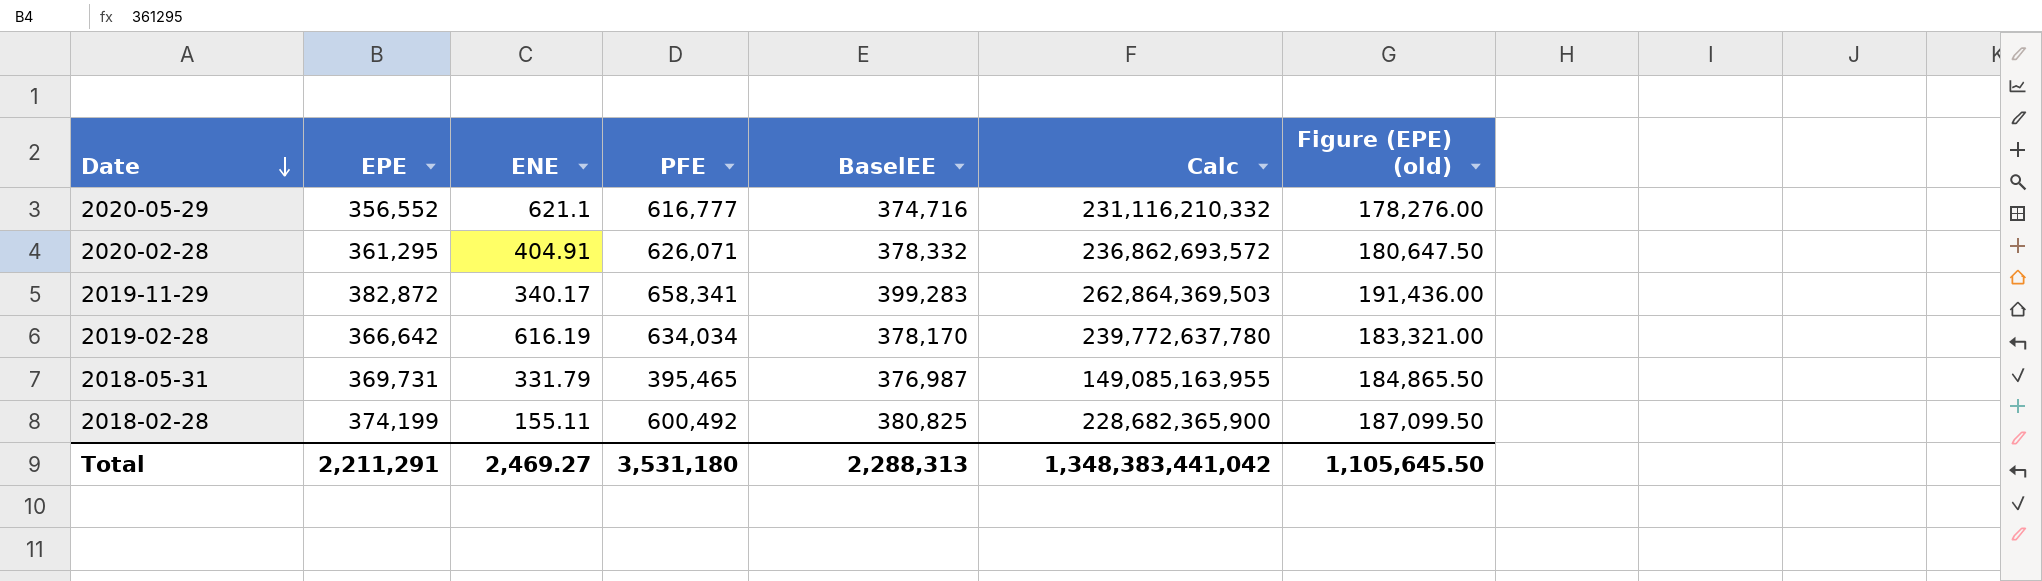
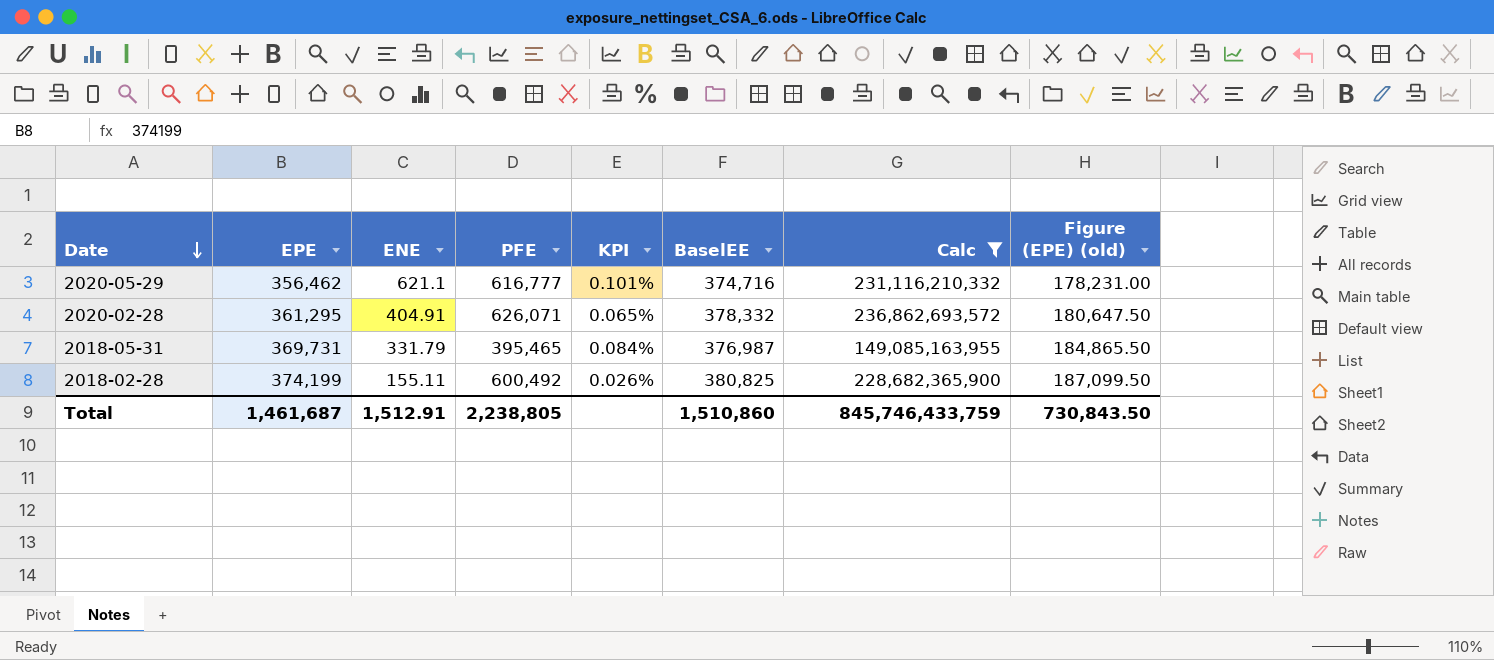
filter: none -> Calc <= 236,862,693,572
column KPI | formula: none -> [ENE] / [PFE]
2020-05-29 | EPE: 356,552 -> 356,462
2020-05-29 | Figure (EPE) (old): 178,276.00 -> 178,231.00
Total | EPE: 2,211,291 -> 1,461,687
Total | ENE: 2,469.27 -> 1,512.91
Total | PFE: 3,531,180 -> 2,238,805
Total | BaselEE: 2,288,313 -> 1,510,860
Total | Calc: 1,348,383,441,042 -> 845,746,433,759
Total | Figure (EPE) (old): 1,105,645.50 -> 730,843.50

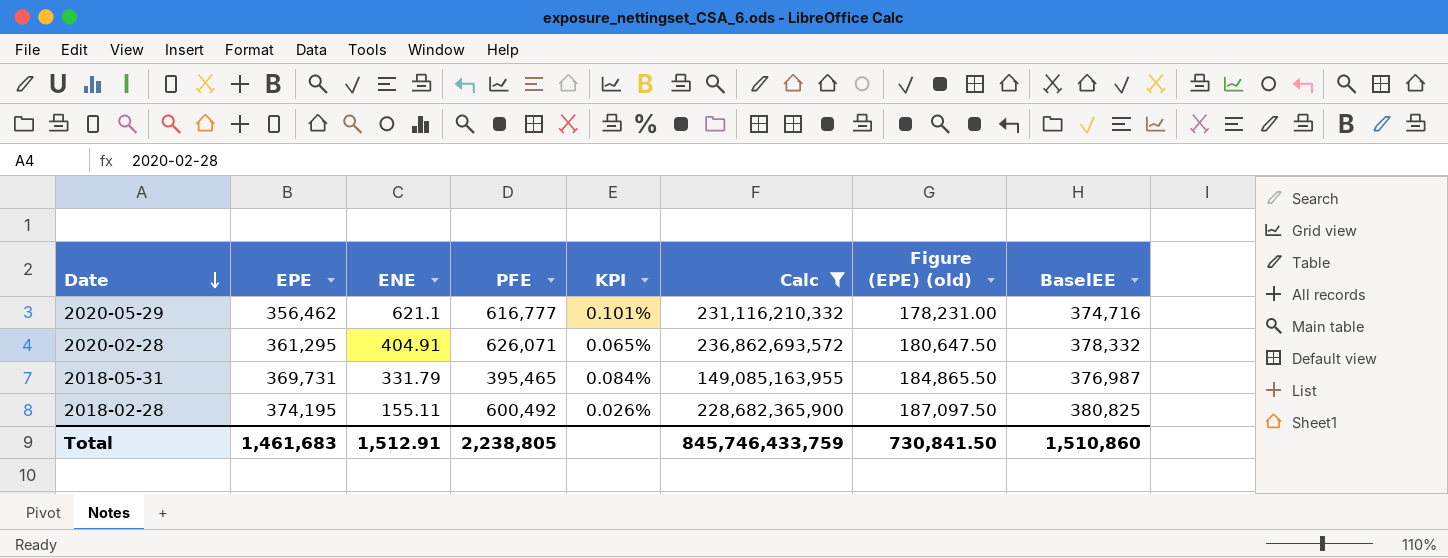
column BaselEE | position: 6 -> 8
2018-02-28 | EPE: 374,199 -> 374,195
2018-02-28 | Figure (EPE) (old): 187,099.50 -> 187,097.50
Total | EPE: 1,461,687 -> 1,461,683
Total | Figure (EPE) (old): 730,843.50 -> 730,841.50

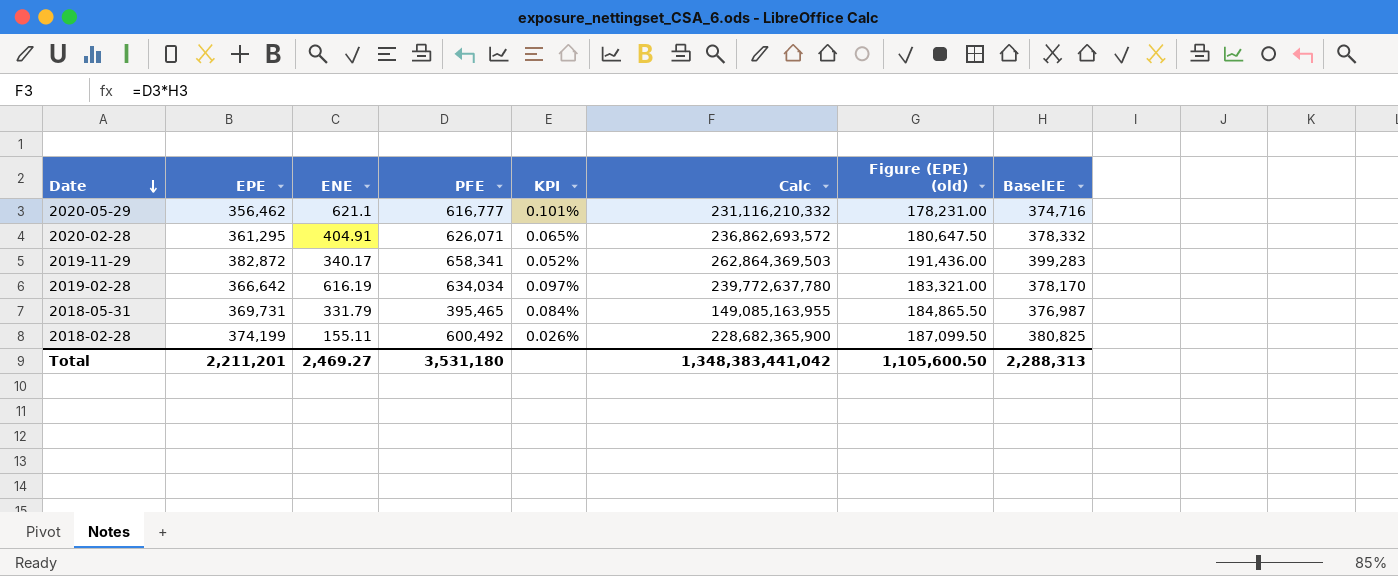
filter: Calc <= 236,862,693,572 -> none
2018-02-28 | EPE: 374,195 -> 374,199
2018-02-28 | Figure (EPE) (old): 187,097.50 -> 187,099.50
Total | EPE: 1,461,683 -> 2,211,201
Total | ENE: 1,512.91 -> 2,469.27
Total | PFE: 2,238,805 -> 3,531,180
Total | Calc: 845,746,433,759 -> 1,348,383,441,042
Total | Figure (EPE) (old): 730,841.50 -> 1,105,600.50
Total | BaselEE: 1,510,860 -> 2,288,313

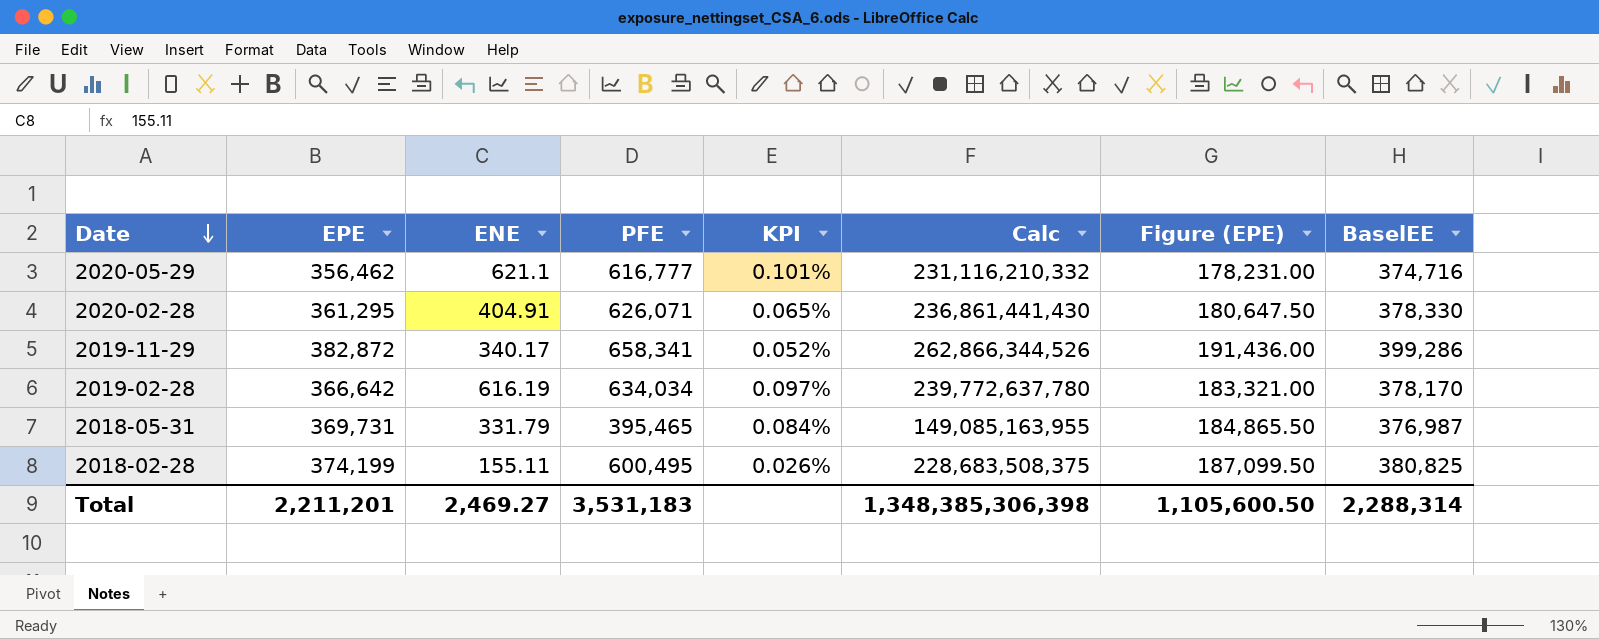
column name: Figure (EPE) (old) -> Figure (EPE)
2020-02-28 | Calc: 236,862,693,572 -> 236,861,441,430
2020-02-28 | BaselEE: 378,332 -> 378,330
2019-11-29 | Calc: 262,864,369,503 -> 262,866,344,526
2019-11-29 | BaselEE: 399,283 -> 399,286
2018-02-28 | PFE: 600,492 -> 600,495
2018-02-28 | Calc: 228,682,365,900 -> 228,683,508,375
Total | PFE: 3,531,180 -> 3,531,183
Total | Calc: 1,348,383,441,042 -> 1,348,385,306,398
Total | BaselEE: 2,288,313 -> 2,288,314

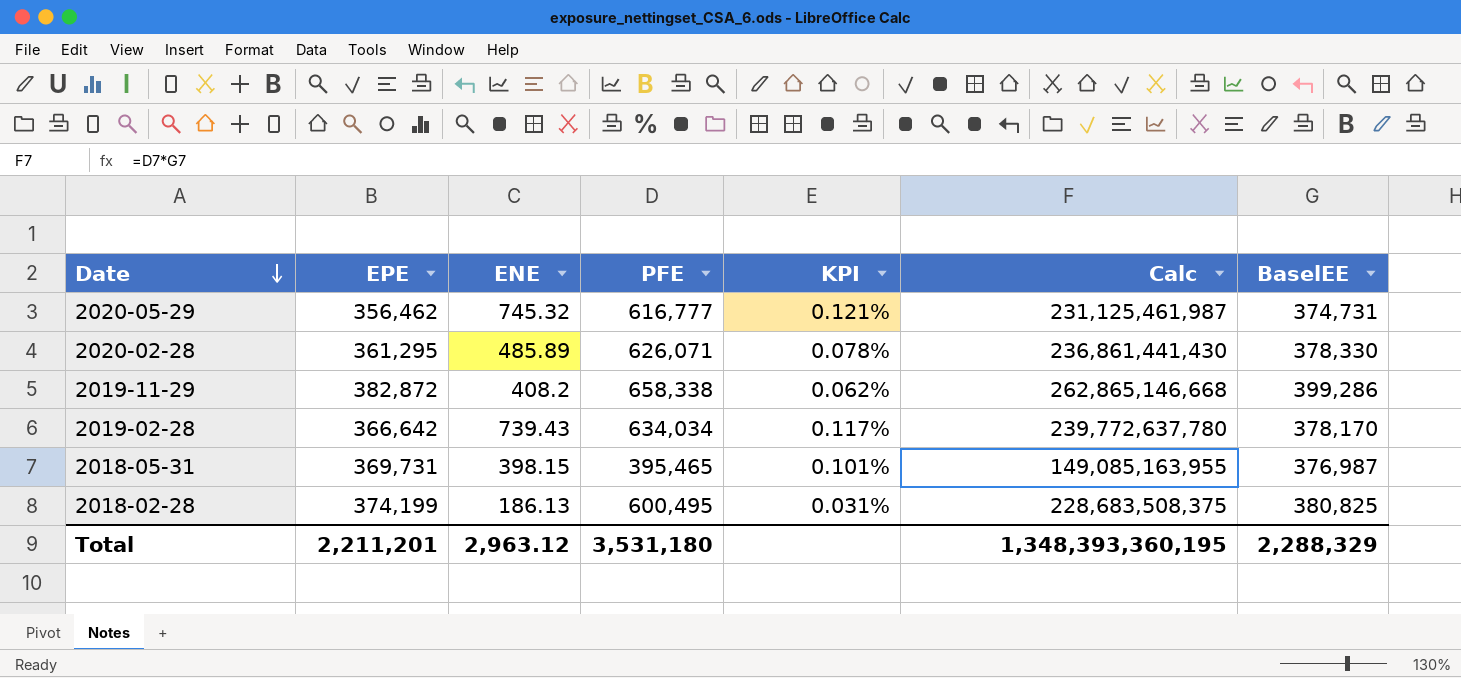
column Figure (EPE) | formula: [EPE] * 0.5 -> none
2020-05-29 | ENE: 621.1 -> 745.32
2020-05-29 | KPI: 0.101% -> 0.121%
2020-05-29 | Calc: 231,116,210,332 -> 231,125,461,987
2020-05-29 | BaselEE: 374,716 -> 374,731
2020-02-28 | ENE: 404.91 -> 485.89
2020-02-28 | KPI: 0.065% -> 0.078%
2019-11-29 | ENE: 340.17 -> 408.2
2019-11-29 | PFE: 658,341 -> 658,338
2019-11-29 | KPI: 0.052% -> 0.062%
2019-11-29 | Calc: 262,866,344,526 -> 262,865,146,668
2019-02-28 | ENE: 616.19 -> 739.43
2019-02-28 | KPI: 0.097% -> 0.117%
2018-05-31 | ENE: 331.79 -> 398.15
2018-05-31 | KPI: 0.084% -> 0.101%
2018-02-28 | ENE: 155.11 -> 186.13
2018-02-28 | KPI: 0.026% -> 0.031%
Total | ENE: 2,469.27 -> 2,963.12
Total | PFE: 3,531,183 -> 3,531,180
Total | Calc: 1,348,385,306,398 -> 1,348,393,360,195
Total | BaselEE: 2,288,314 -> 2,288,329

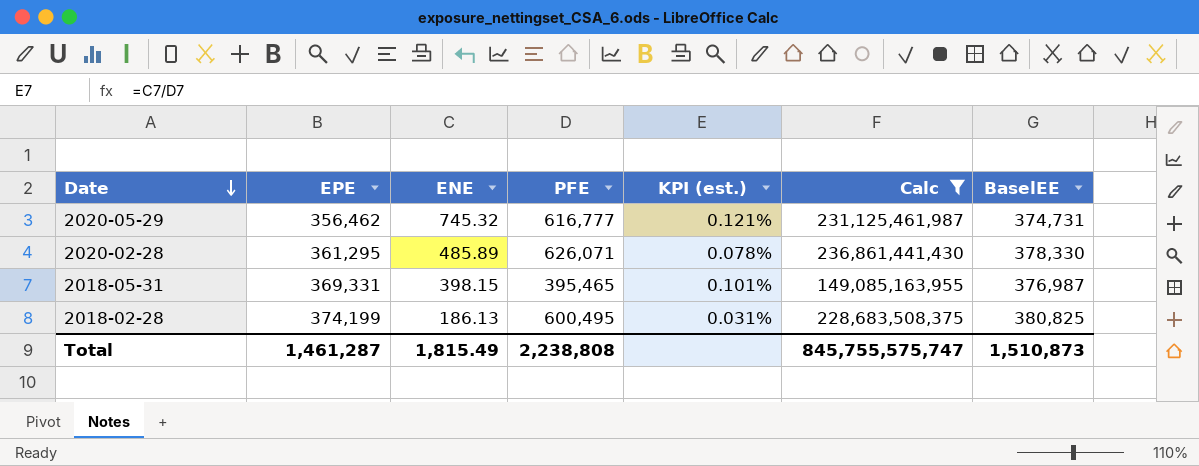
filter: none -> Calc <= 236,861,441,430
column name: KPI -> KPI (est.)
2018-05-31 | EPE: 369,731 -> 369,331
Total | EPE: 2,211,201 -> 1,461,287
Total | ENE: 2,963.12 -> 1,815.49
Total | PFE: 3,531,180 -> 2,238,808
Total | Calc: 1,348,393,360,195 -> 845,755,575,747
Total | BaselEE: 2,288,329 -> 1,510,873

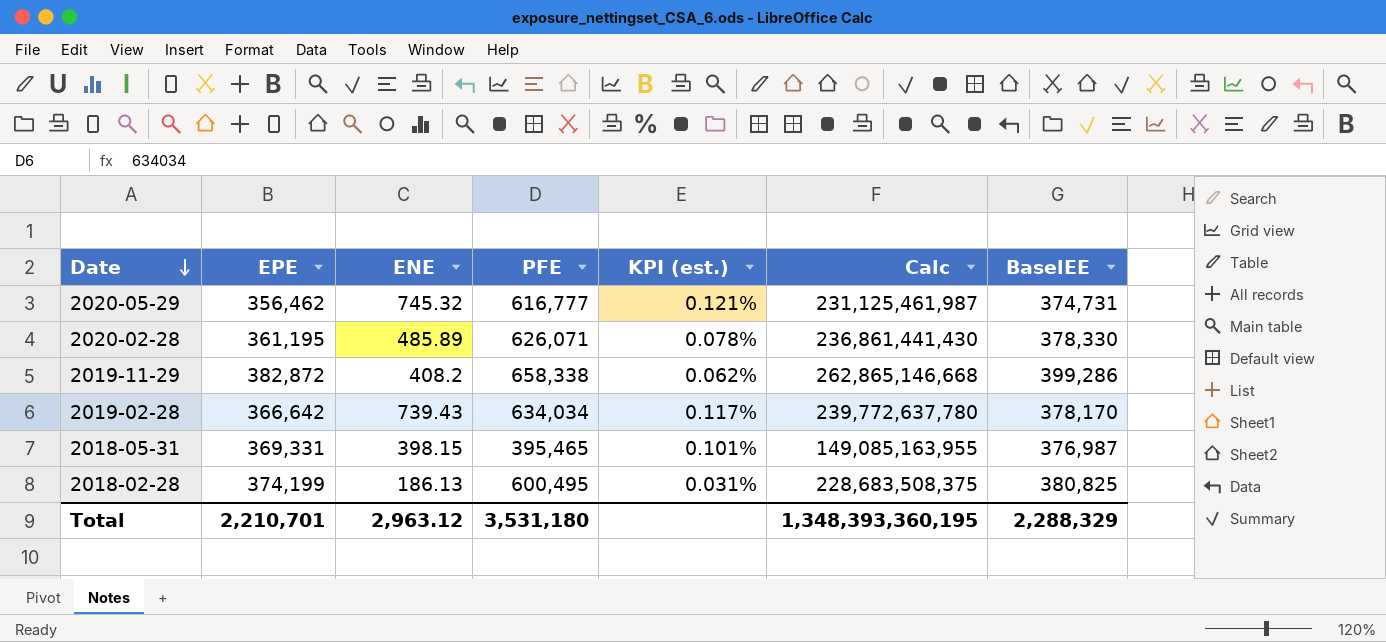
filter: Calc <= 236,861,441,430 -> none
2020-02-28 | EPE: 361,295 -> 361,195
Total | EPE: 1,461,287 -> 2,210,701
Total | ENE: 1,815.49 -> 2,963.12
Total | PFE: 2,238,808 -> 3,531,180
Total | Calc: 845,755,575,747 -> 1,348,393,360,195
Total | BaselEE: 1,510,873 -> 2,288,329

